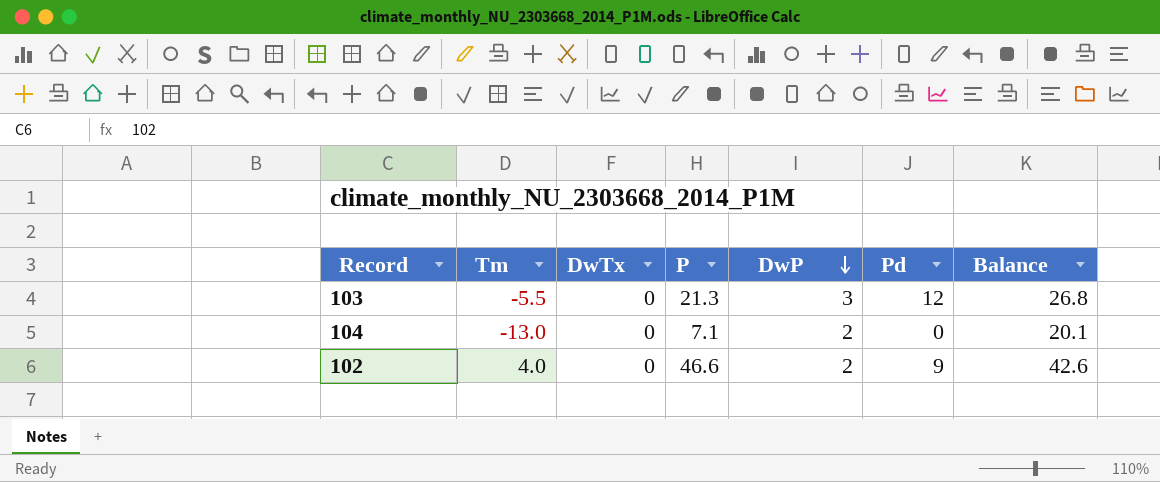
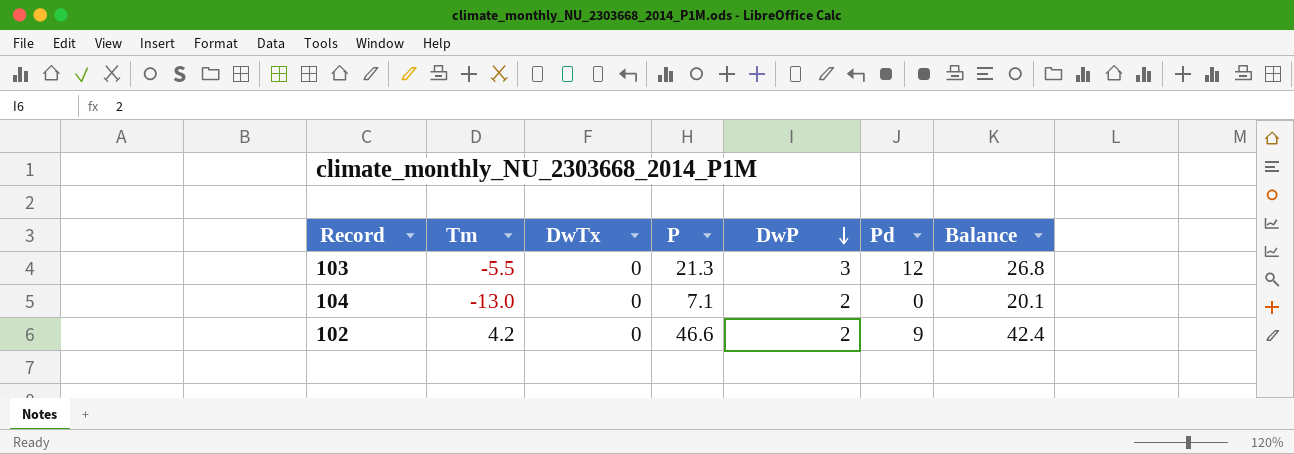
102 | Tm: 4.0 -> 4.2
102 | Balance: 42.6 -> 42.4

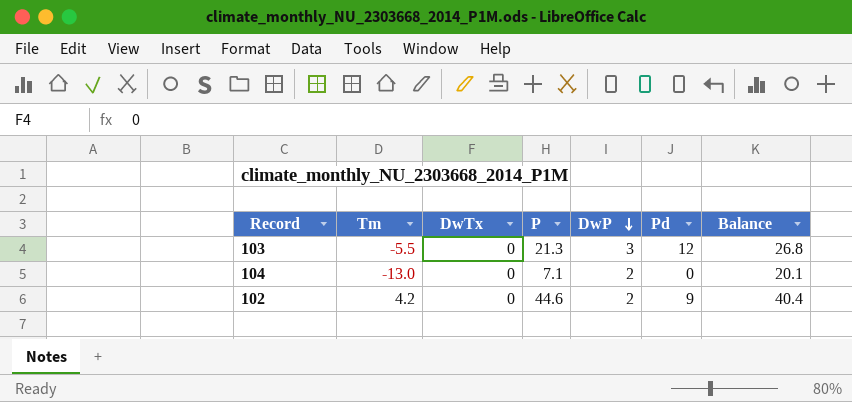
102 | P: 46.6 -> 44.6
102 | Balance: 42.4 -> 40.4

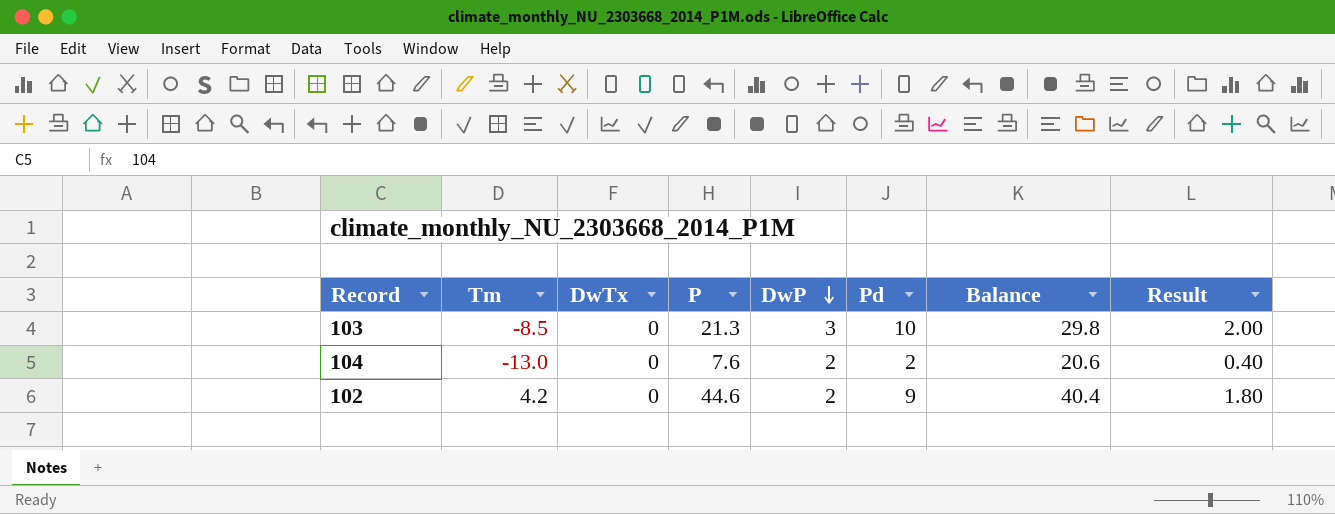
column Result | formula: none -> [Pd] * 0.2
103 | Tm: -5.5 -> -8.5
103 | Pd: 12 -> 10
103 | Balance: 26.8 -> 29.8
104 | P: 7.1 -> 7.6
104 | Pd: 0 -> 2
104 | Balance: 20.1 -> 20.6

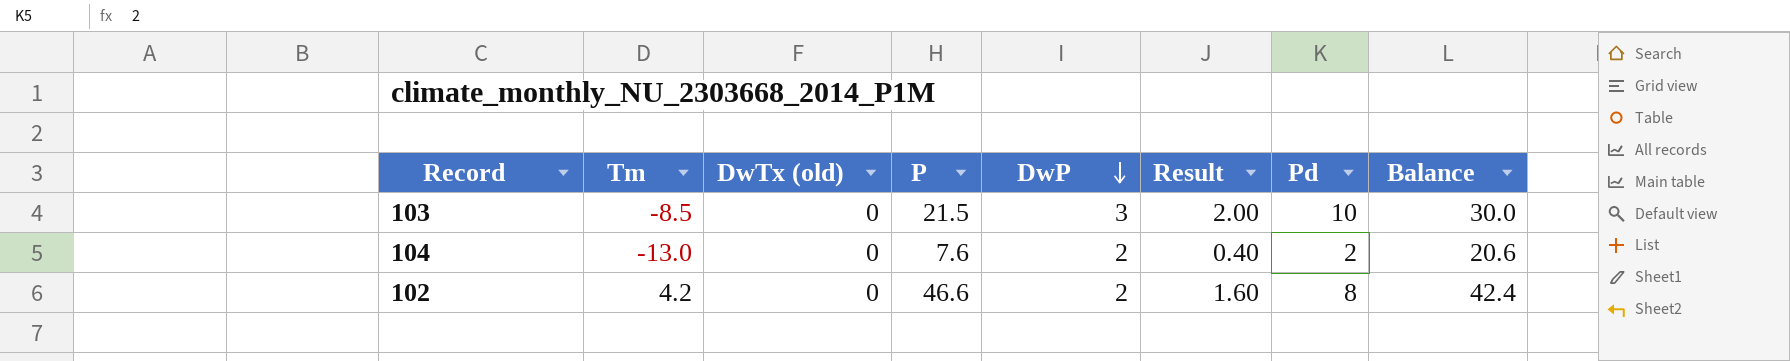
column name: DwTx -> DwTx (old)
column Result | position: 8 -> 6
103 | P: 21.3 -> 21.5
103 | Balance: 29.8 -> 30.0
102 | P: 44.6 -> 46.6
102 | Result: 1.80 -> 1.60
102 | Pd: 9 -> 8
102 | Balance: 40.4 -> 42.4

